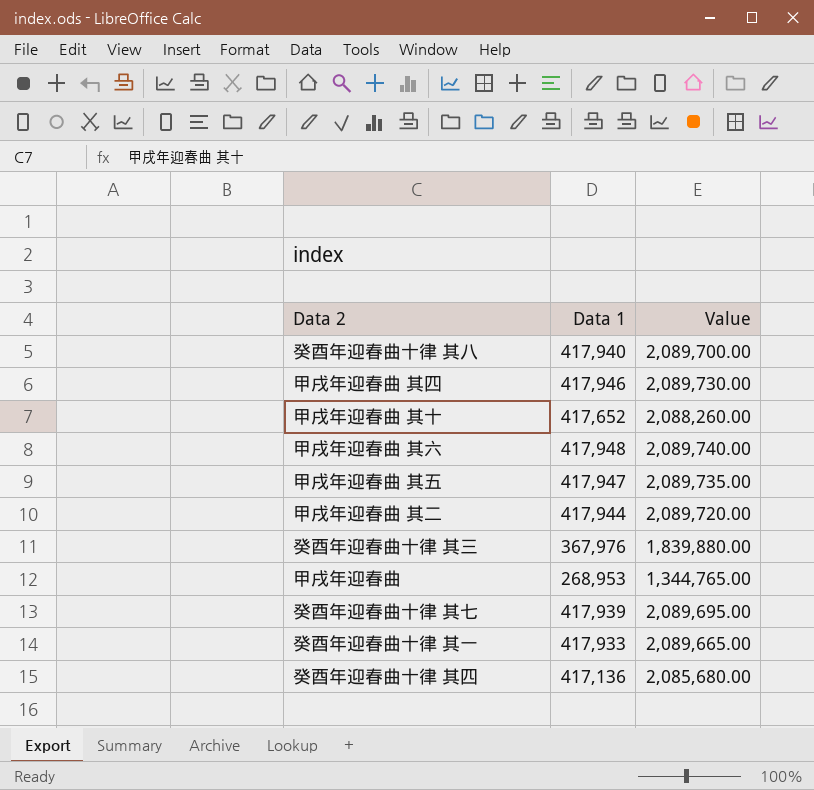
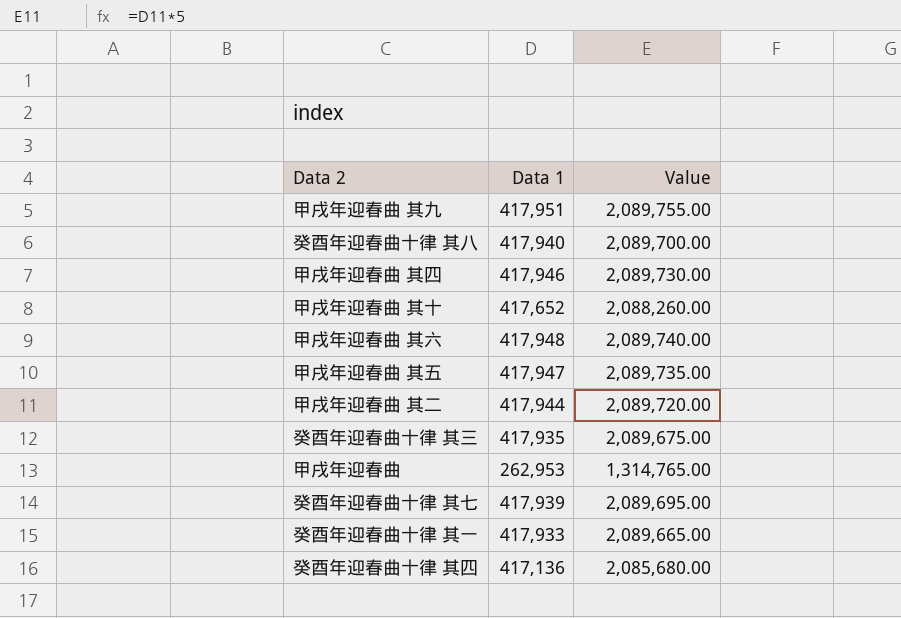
row 甲戌年迎春曲 其九: none -> 417,951 | 2,089,755.00
癸酉年迎春曲十律 其三 | Data 1: 367,976 -> 417,935
癸酉年迎春曲十律 其三 | Value: 1,839,880.00 -> 2,089,675.00
甲戌年迎春曲 | Data 1: 268,953 -> 262,953
甲戌年迎春曲 | Value: 1,344,765.00 -> 1,314,765.00

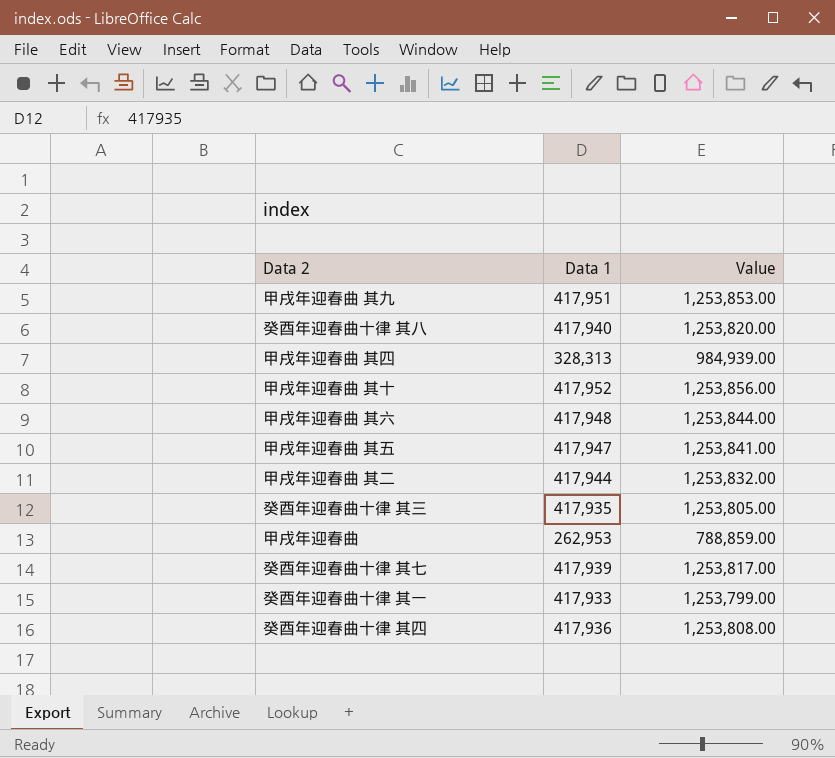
column Value | formula: [Data 1] * 5 -> [Data 1] * 3
甲戌年迎春曲 其四 | Data 1: 417,946 -> 328,313
甲戌年迎春曲 其十 | Data 1: 417,652 -> 417,952
癸酉年迎春曲十律 其四 | Data 1: 417,136 -> 417,936

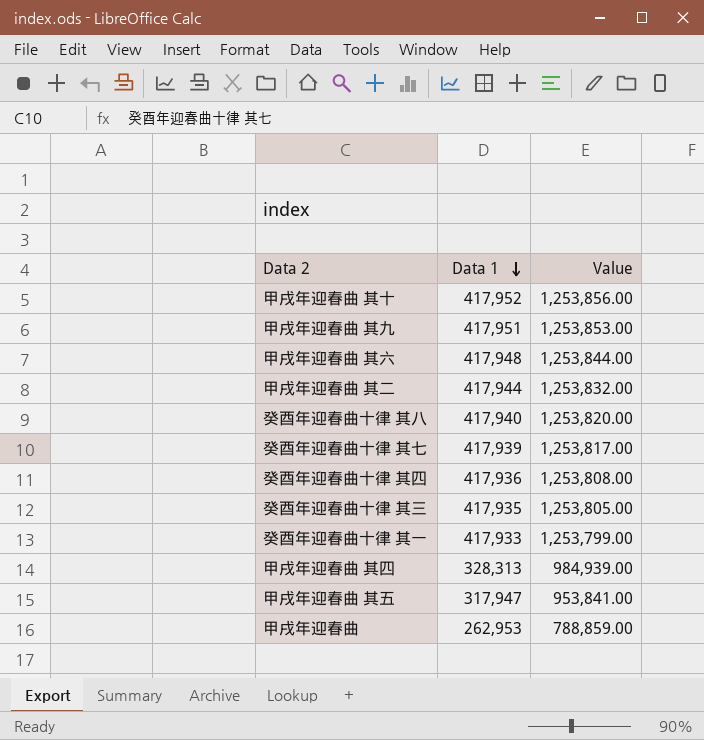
row order: none -> Data 1 descending
甲戌年迎春曲 其五 | Data 1: 417,947 -> 317,947
甲戌年迎春曲 其五 | Value: 1,253,841.00 -> 953,841.00

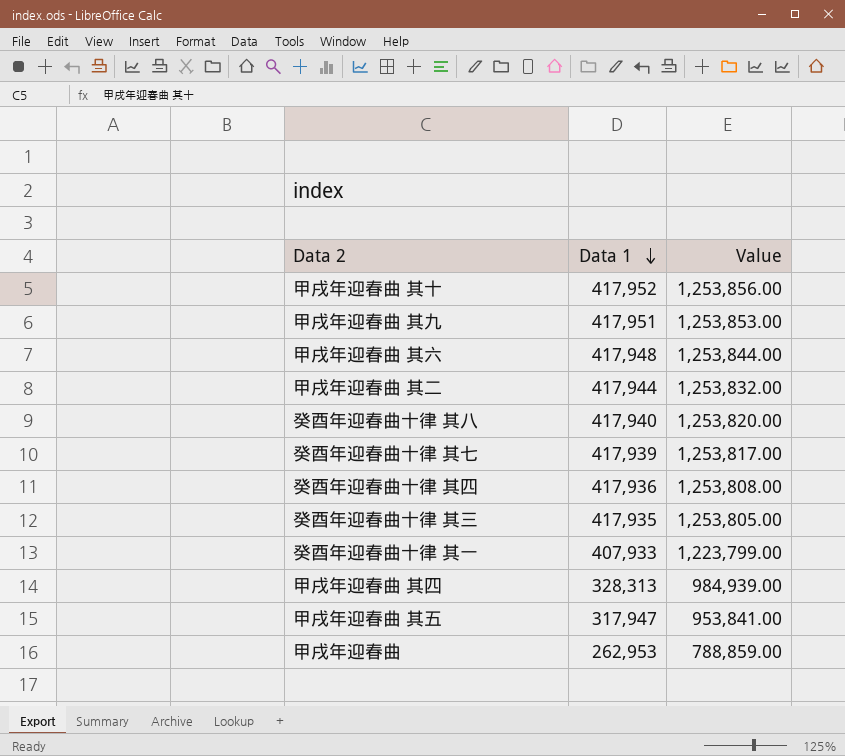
癸酉年迎春曲十律 其一 | Data 1: 417,933 -> 407,933
癸酉年迎春曲十律 其一 | Value: 1,253,799.00 -> 1,223,799.00

